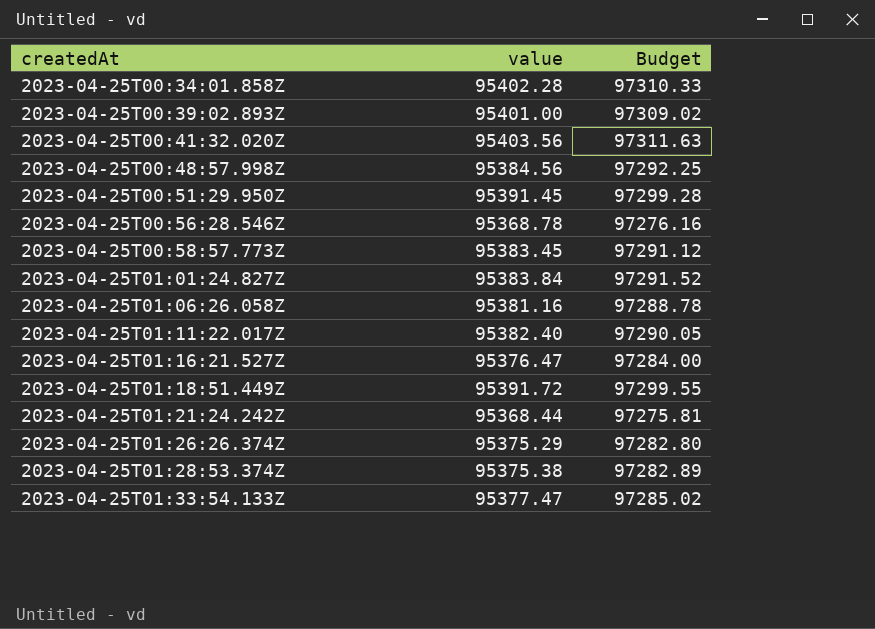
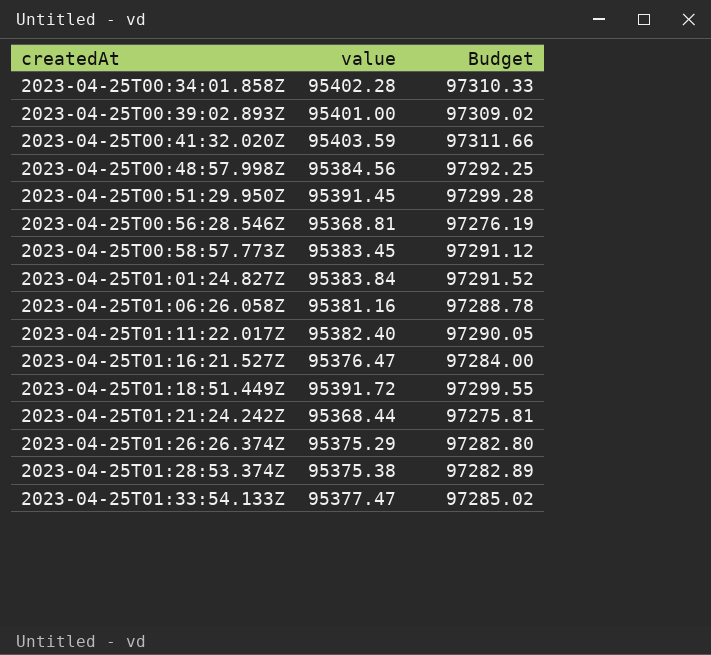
2023-04-25T00:41:32.020Z | value: 95403.56 -> 95403.59
2023-04-25T00:41:32.020Z | Budget: 97311.63 -> 97311.66
2023-04-25T00:56:28.546Z | value: 95368.78 -> 95368.81
2023-04-25T00:56:28.546Z | Budget: 97276.16 -> 97276.19

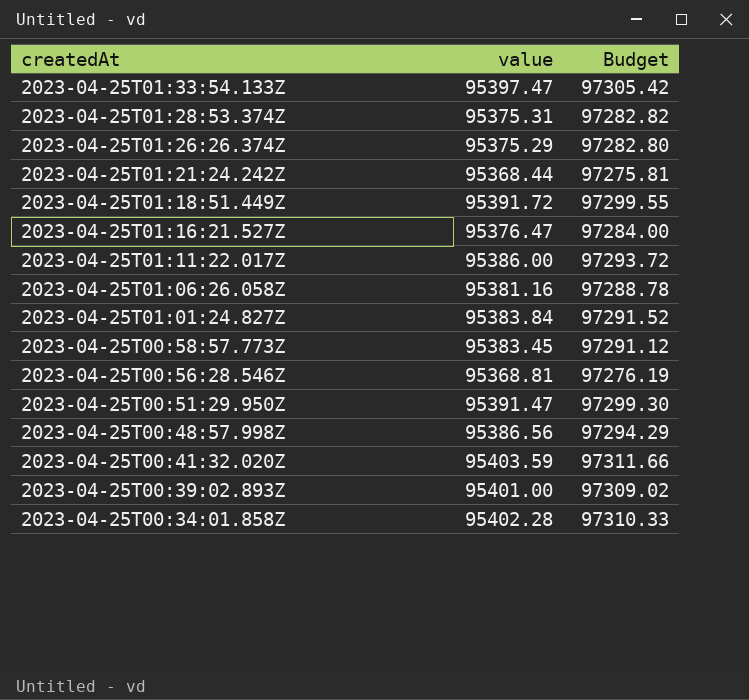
row order: createdAt ascending -> createdAt descending
2023-04-25T01:33:54.133Z | value: 95377.47 -> 95397.47
2023-04-25T01:33:54.133Z | Budget: 97285.02 -> 97305.42
2023-04-25T01:28:53.374Z | value: 95375.38 -> 95375.31
2023-04-25T01:28:53.374Z | Budget: 97282.89 -> 97282.82
2023-04-25T01:11:22.017Z | value: 95382.40 -> 95386.00
2023-04-25T01:11:22.017Z | Budget: 97290.05 -> 97293.72
2023-04-25T00:51:29.950Z | value: 95391.45 -> 95391.47
2023-04-25T00:51:29.950Z | Budget: 97299.28 -> 97299.30
2023-04-25T00:48:57.998Z | value: 95384.56 -> 95386.56
2023-04-25T00:48:57.998Z | Budget: 97292.25 -> 97294.29

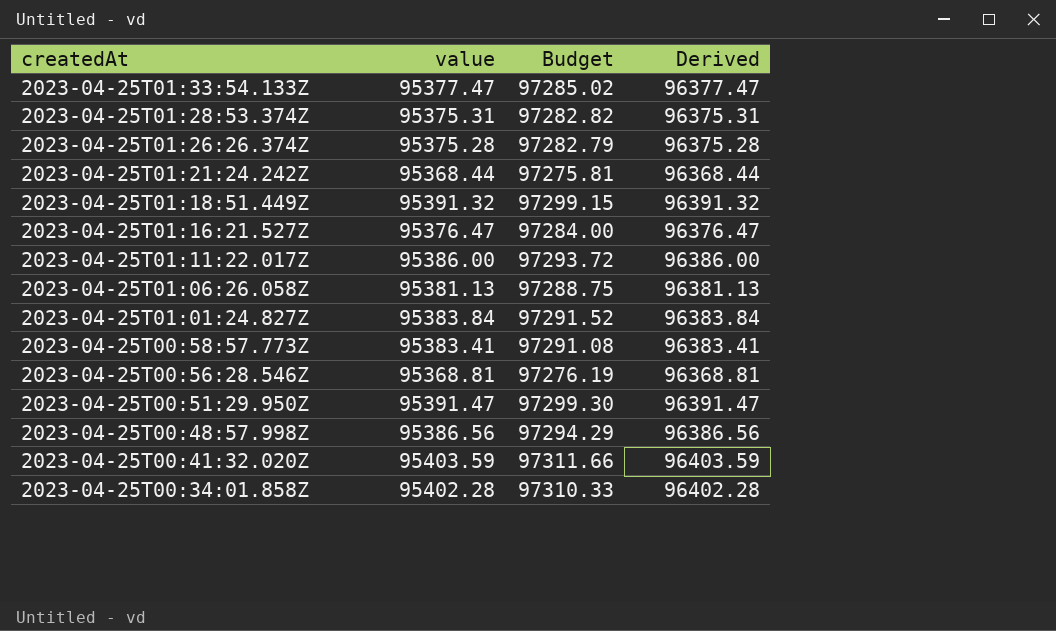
column Derived | formula: none -> [value] + 1000
row 2023-04-25T00:39:02.893Z: 95401.00 | 97309.02 -> none
2023-04-25T01:33:54.133Z | value: 95397.47 -> 95377.47
2023-04-25T01:33:54.133Z | Budget: 97305.42 -> 97285.02
2023-04-25T01:26:26.374Z | value: 95375.29 -> 95375.28
2023-04-25T01:26:26.374Z | Budget: 97282.80 -> 97282.79
2023-04-25T01:18:51.449Z | value: 95391.72 -> 95391.32
2023-04-25T01:18:51.449Z | Budget: 97299.55 -> 97299.15
2023-04-25T01:06:26.058Z | value: 95381.16 -> 95381.13
2023-04-25T01:06:26.058Z | Budget: 97288.78 -> 97288.75
2023-04-25T00:58:57.773Z | value: 95383.45 -> 95383.41
2023-04-25T00:58:57.773Z | Budget: 97291.12 -> 97291.08

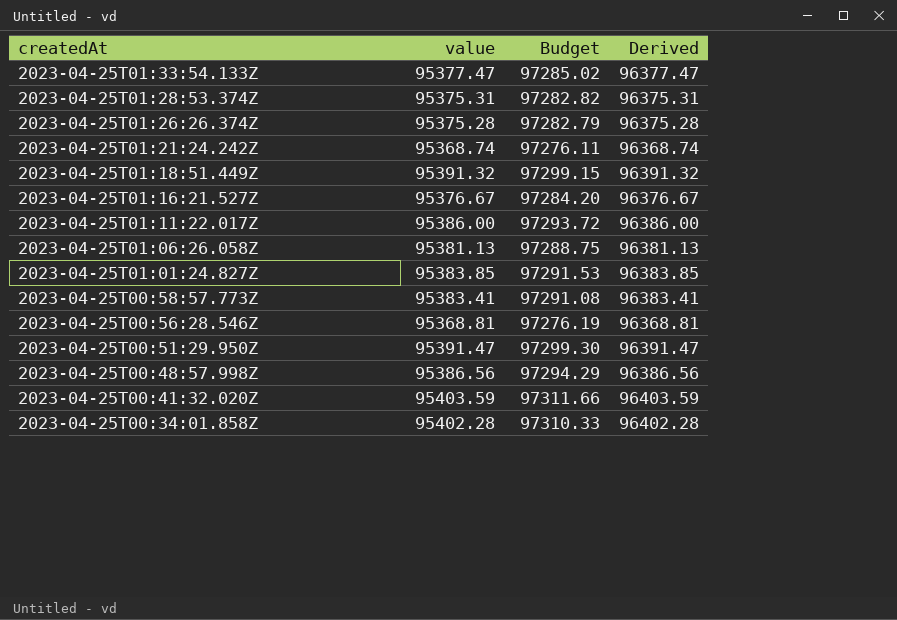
2023-04-25T01:21:24.242Z | value: 95368.44 -> 95368.74
2023-04-25T01:21:24.242Z | Budget: 97275.81 -> 97276.11
2023-04-25T01:21:24.242Z | Derived: 96368.44 -> 96368.74
2023-04-25T01:16:21.527Z | value: 95376.47 -> 95376.67
2023-04-25T01:16:21.527Z | Budget: 97284.00 -> 97284.20
2023-04-25T01:16:21.527Z | Derived: 96376.47 -> 96376.67
2023-04-25T01:01:24.827Z | value: 95383.84 -> 95383.85
2023-04-25T01:01:24.827Z | Budget: 97291.52 -> 97291.53
2023-04-25T01:01:24.827Z | Derived: 96383.84 -> 96383.85

